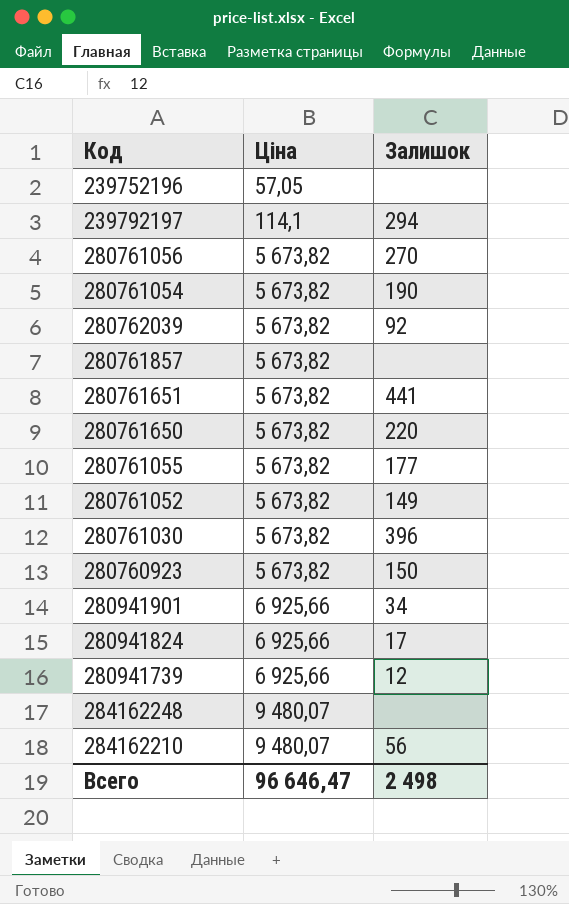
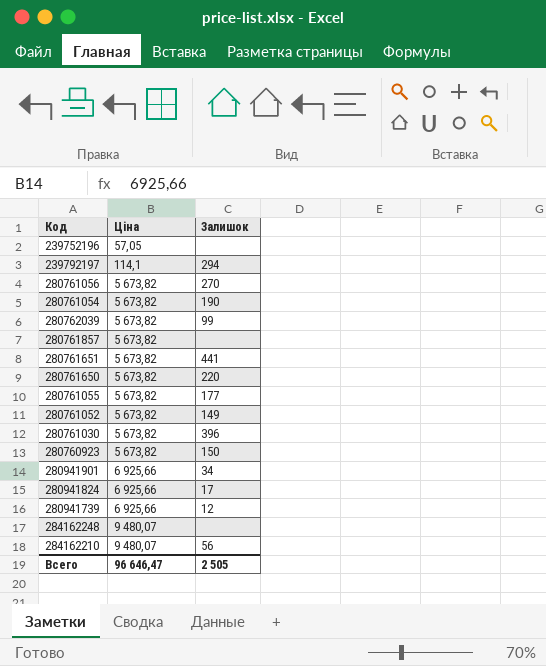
280762039 | Залишок: 92 -> 99
Всего | Залишок: 2 498 -> 2 505

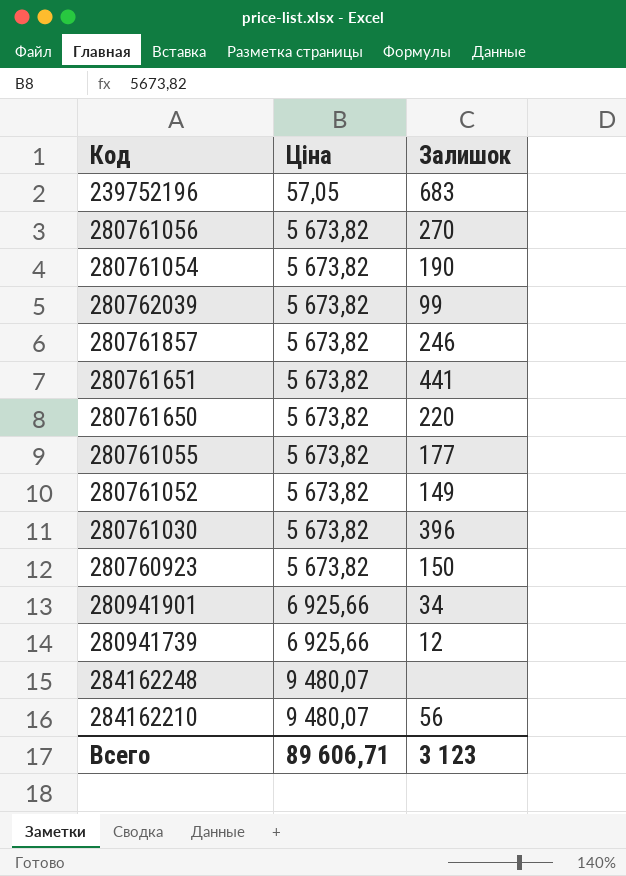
row 239792197: 114,1 | 294 -> none
row 280941824: 6 925,66 | 17 -> none
239752196 | Залишок: none -> 683
280761857 | Залишок: none -> 246
Всего | Ціна: 96 646,47 -> 89 606,71
Всего | Залишок: 2 505 -> 3 123

